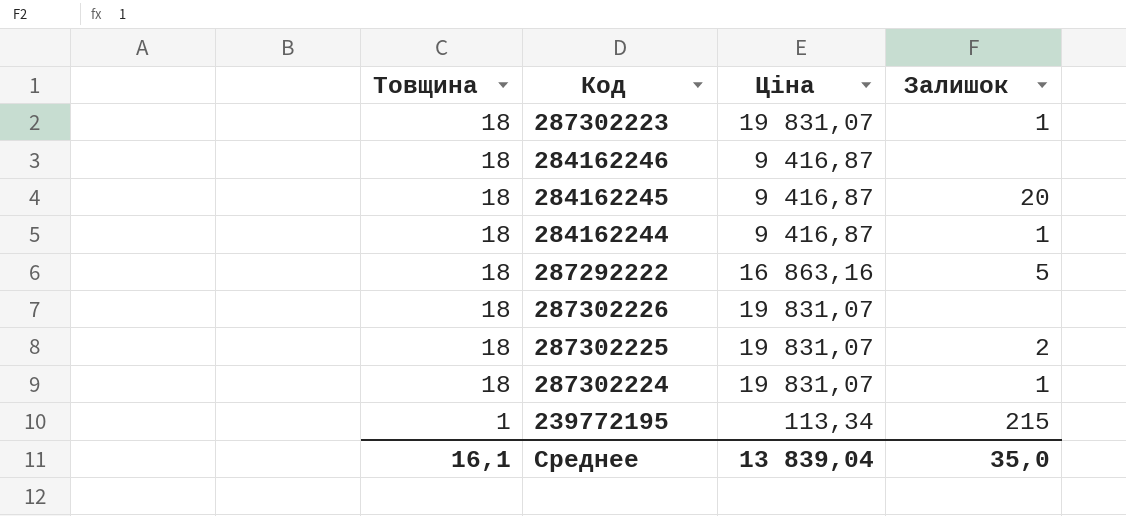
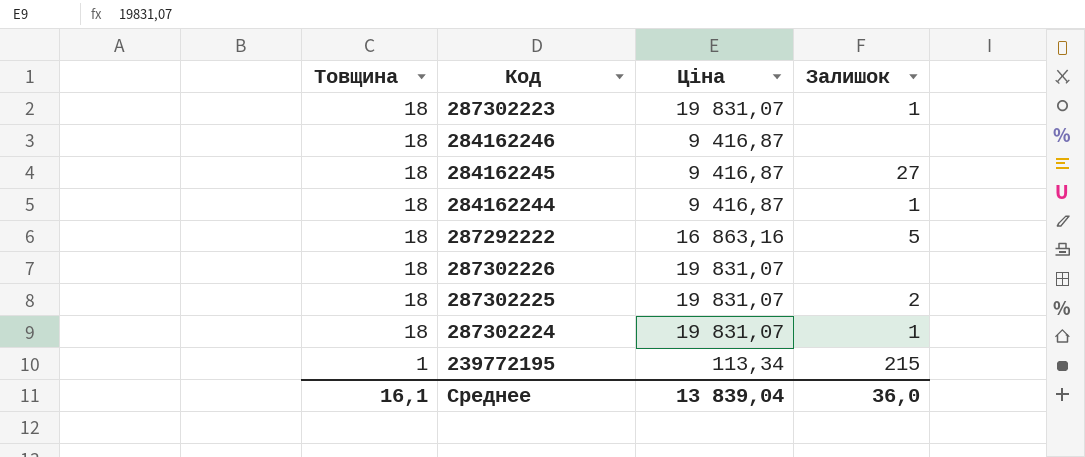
284162245 | Залишок: 20 -> 27
Среднее | Залишок: 35,0 -> 36,0

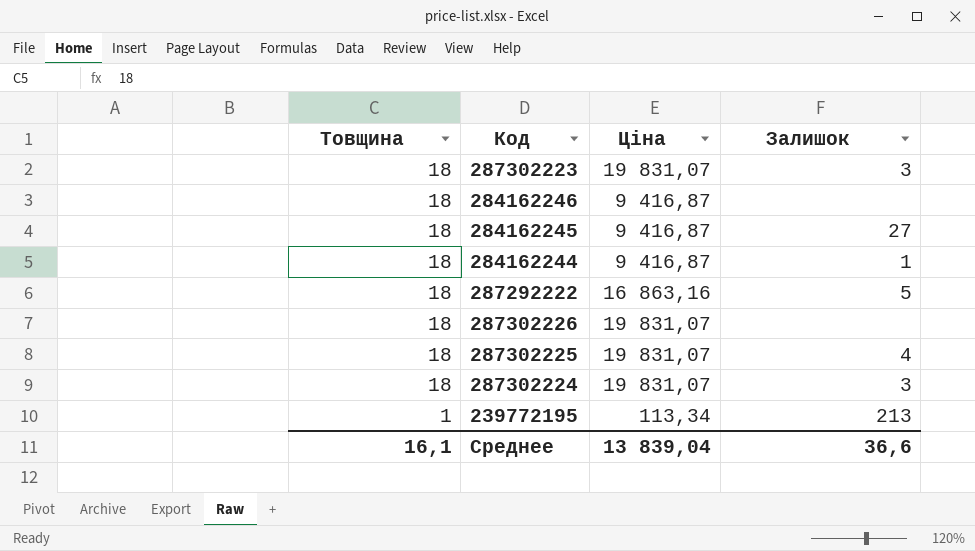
287302223 | Залишок: 1 -> 3
287302225 | Залишок: 2 -> 4
287302224 | Залишок: 1 -> 3
239772195 | Залишок: 215 -> 213
Среднее | Залишок: 36,0 -> 36,6

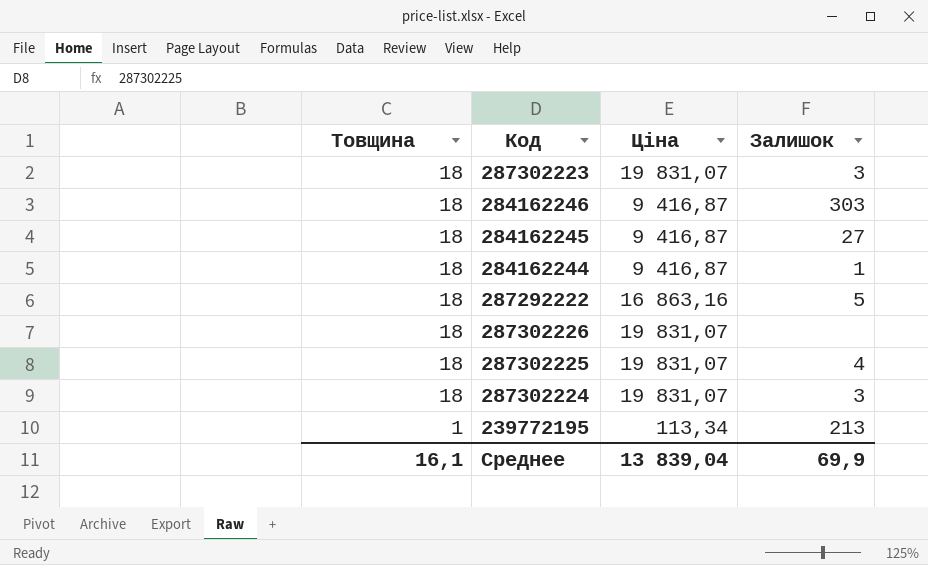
284162246 | Залишок: none -> 303
Среднее | Залишок: 36,6 -> 69,9

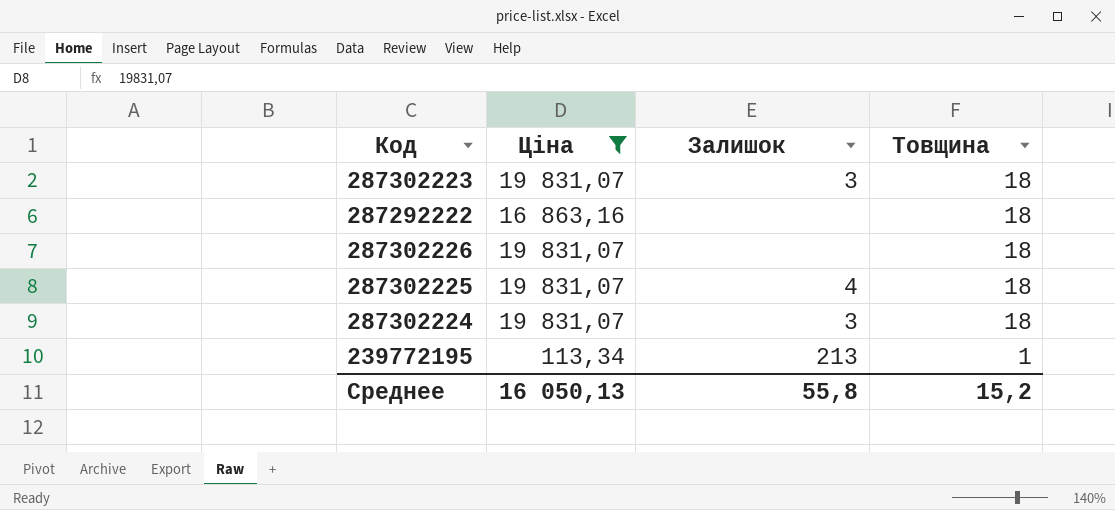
filter: none -> Ціна != 9 416,87
column Товщина | position: 1 -> 4
287292222 | Залишок: 5 -> none
Среднее | Ціна: 13 839,04 -> 16 050,13
Среднее | Залишок: 69,9 -> 55,8
Среднее | Товщина: 16,1 -> 15,2

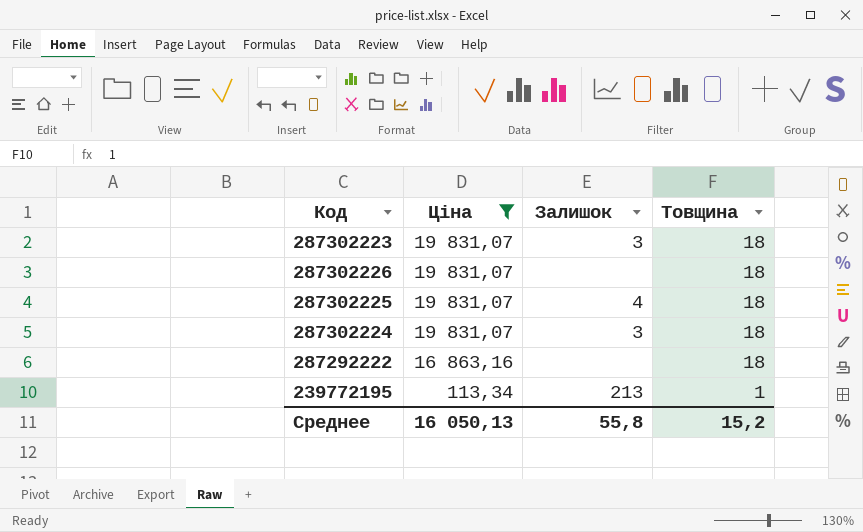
row order: Товщина descending -> Ціна descending

